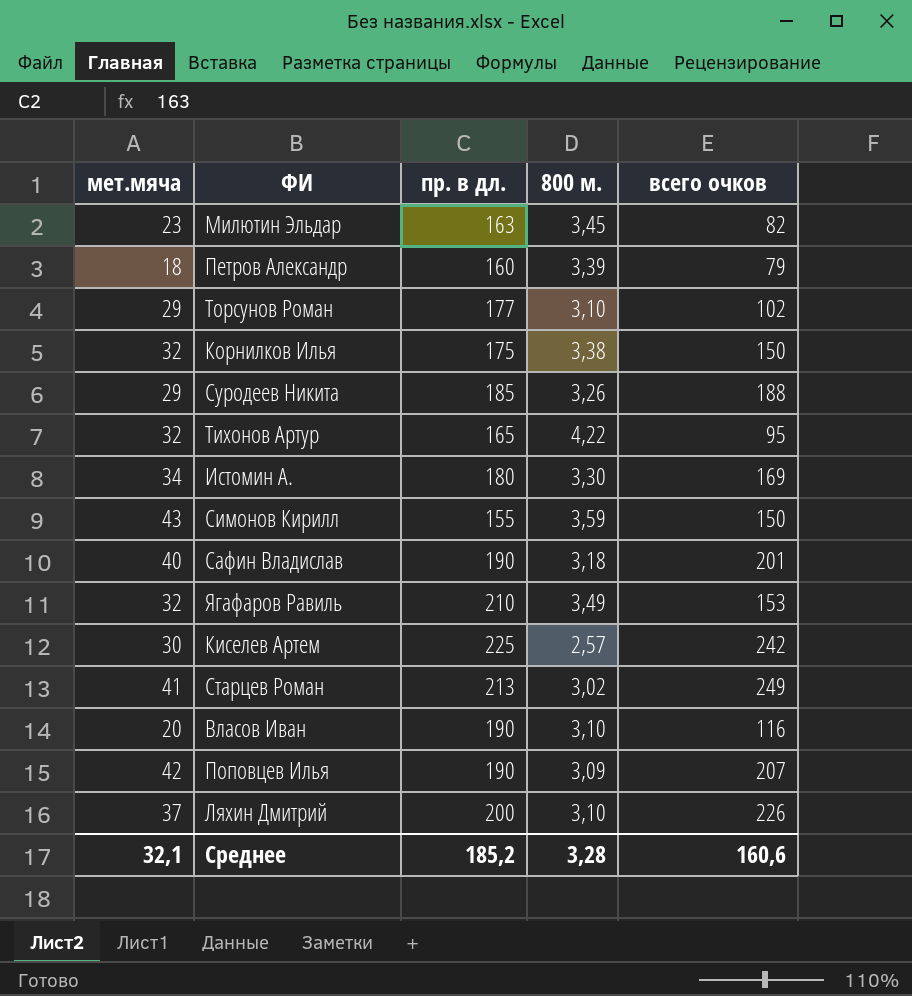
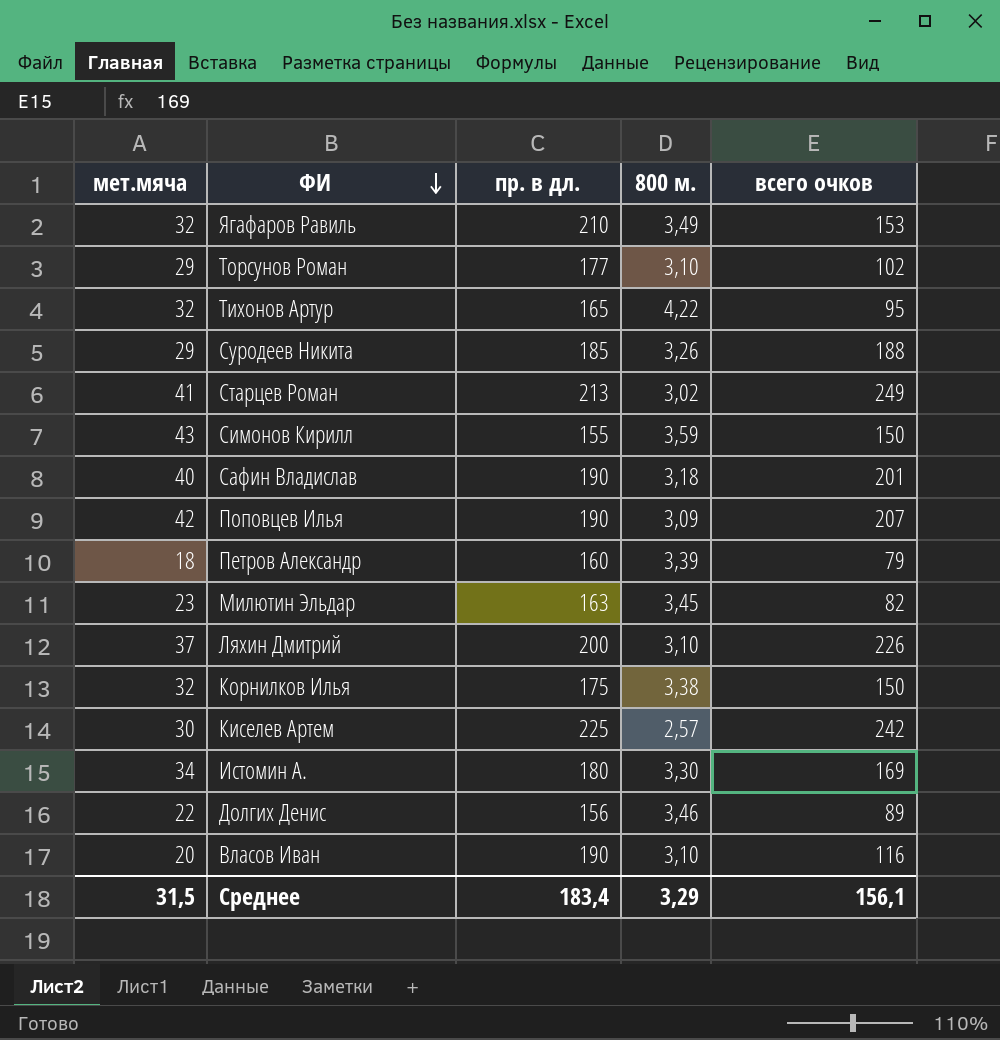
row order: none -> ФИ descending
row Долгих Денис: none -> 22 | 156 | 3,46 | 89
Среднее | мет.мяча: 32,1 -> 31,5
Среднее | пр. в дл.: 185,2 -> 183,4
Среднее | 800 м.: 3,28 -> 3,29
Среднее | всего очков: 160,6 -> 156,1

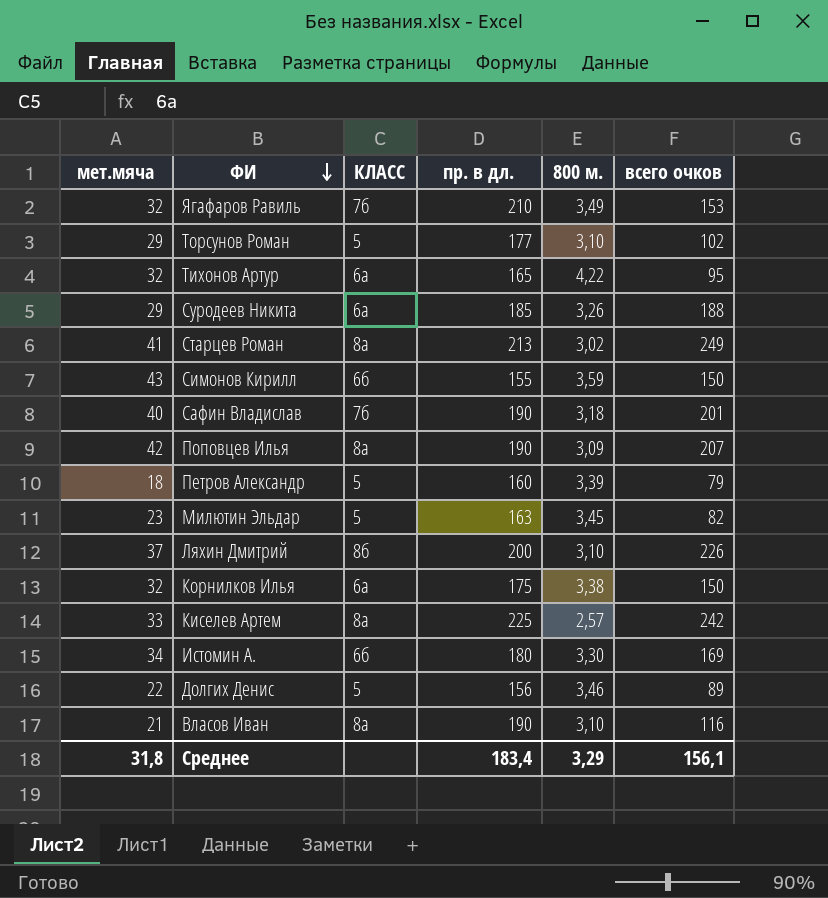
column КЛАСС | position: none -> 3
Киселев Артем | мет.мяча: 30 -> 33
Власов Иван | мет.мяча: 20 -> 21
Среднее | мет.мяча: 31,5 -> 31,8

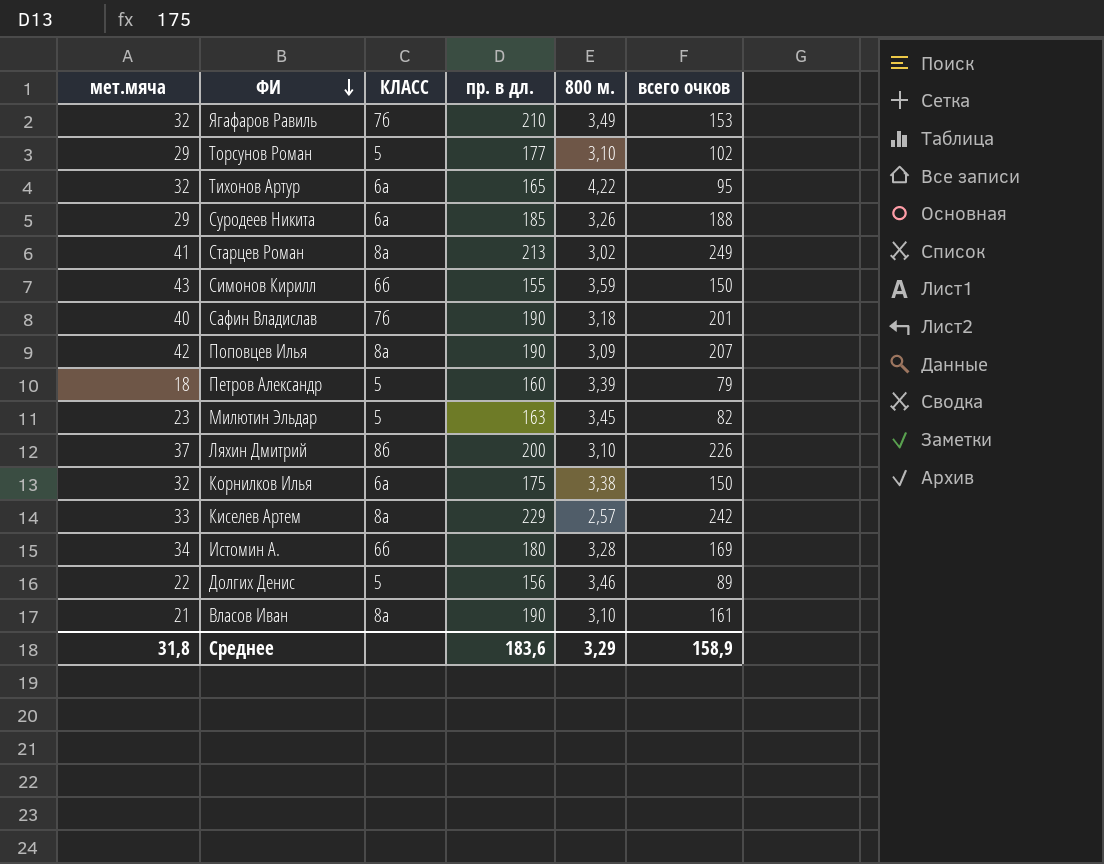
Киселев Артем | пр. в дл.: 225 -> 229
Истомин А. | 800 м.: 3,30 -> 3,28
Власов Иван | всего очков: 116 -> 161
Среднее | пр. в дл.: 183,4 -> 183,6
Среднее | всего очков: 156,1 -> 158,9

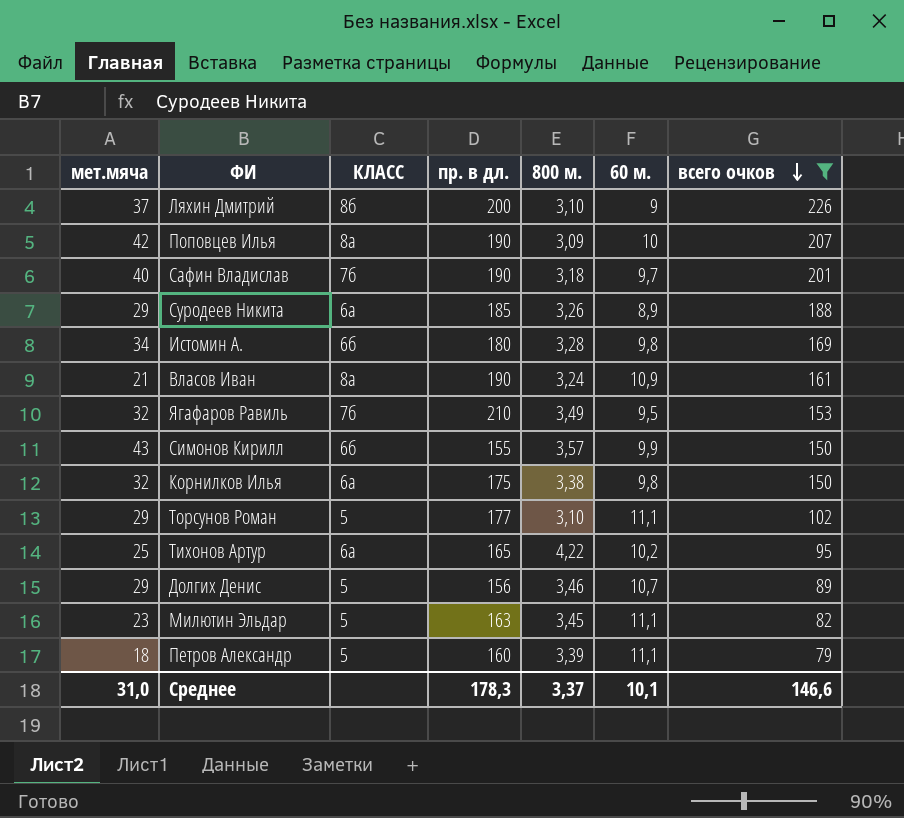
filter: none -> всего очков <= 226
row order: ФИ descending -> всего очков descending
column 60 м. | position: none -> 6
Власов Иван | 800 м.: 3,10 -> 3,24
Симонов Кирилл | 800 м.: 3,59 -> 3,57
Тихонов Артур | мет.мяча: 32 -> 25
Долгих Денис | мет.мяча: 22 -> 29
Среднее | мет.мяча: 31,8 -> 31,0
Среднее | пр. в дл.: 183,6 -> 178,3
Среднее | 800 м.: 3,29 -> 3,37
Среднее | всего очков: 158,9 -> 146,6

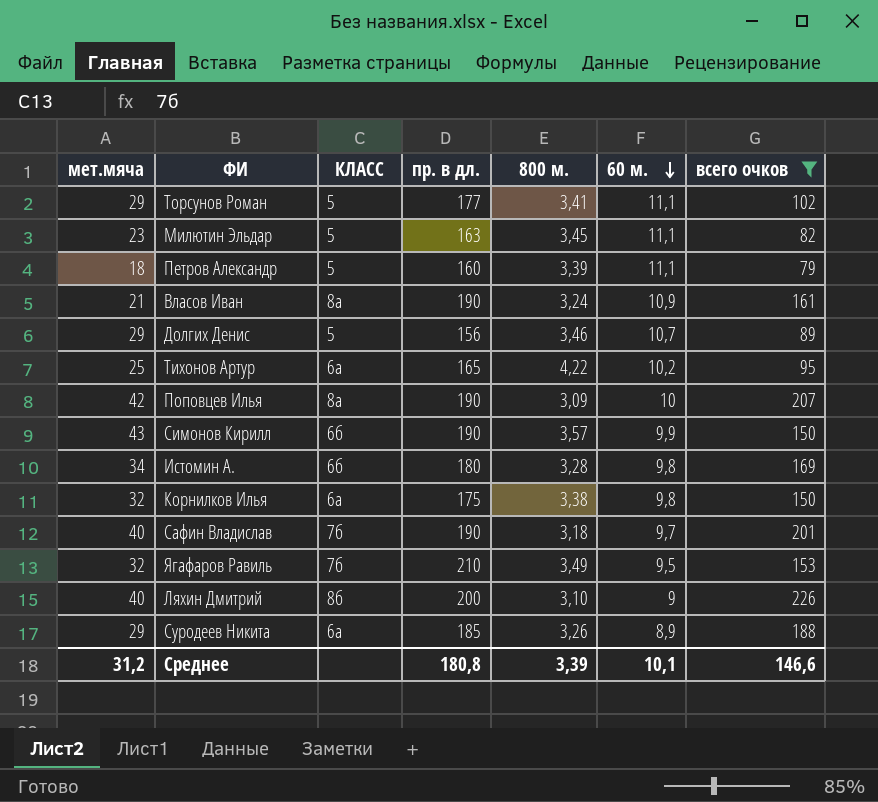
row order: всего очков descending -> 60 м. descending
Торсунов Роман | 800 м.: 3,10 -> 3,41
Симонов Кирилл | пр. в дл.: 155 -> 190
Ляхин Дмитрий | мет.мяча: 37 -> 40
Среднее | мет.мяча: 31,0 -> 31,2
Среднее | пр. в дл.: 178,3 -> 180,8
Среднее | 800 м.: 3,37 -> 3,39

